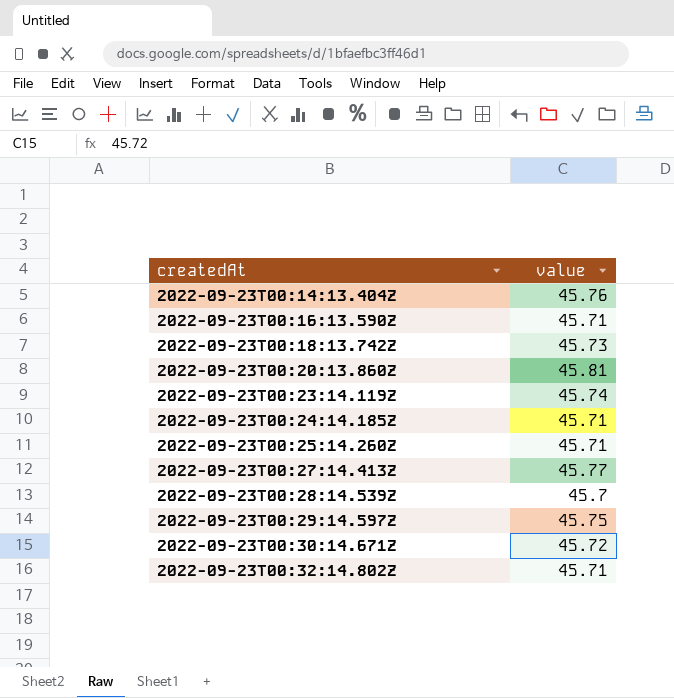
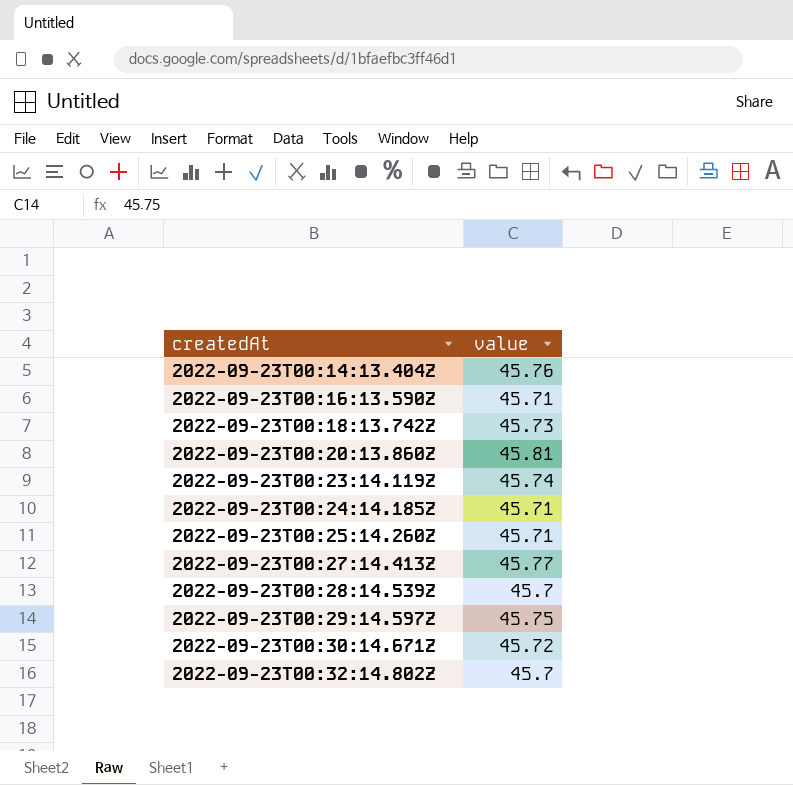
2022-09-23T00:32:14.802Z | value: 45.71 -> 45.7

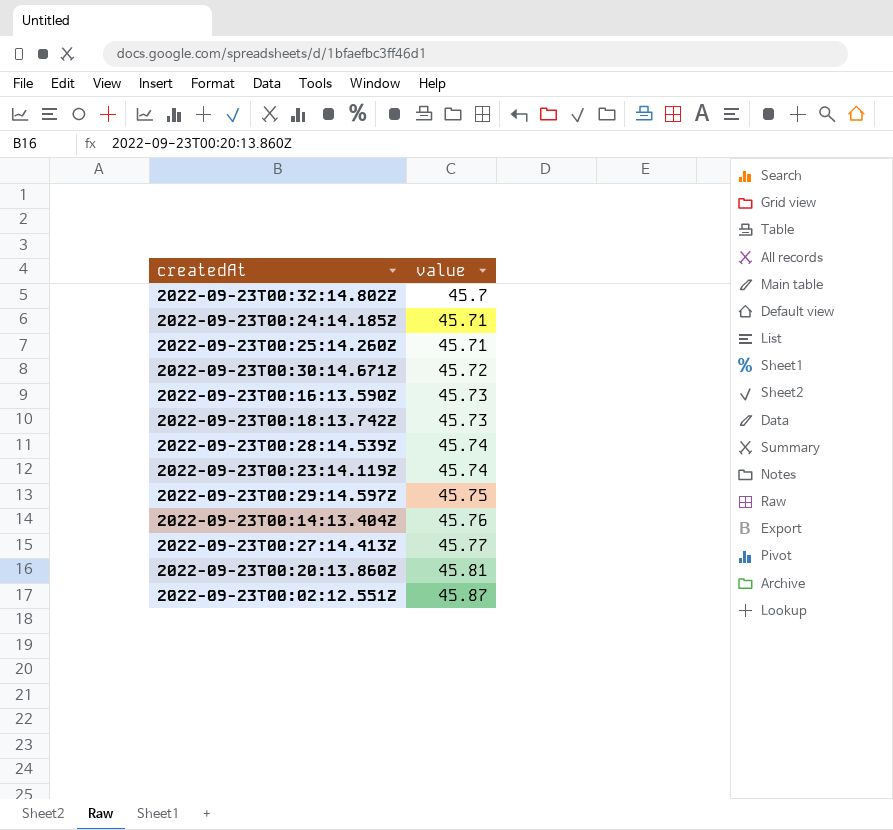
row order: createdAt ascending -> value ascending
2022-09-23T00:16:13.590Z | value: 45.71 -> 45.73
2022-09-23T00:28:14.539Z | value: 45.7 -> 45.74
row 2022-09-23T00:02:12.551Z: none -> 45.87

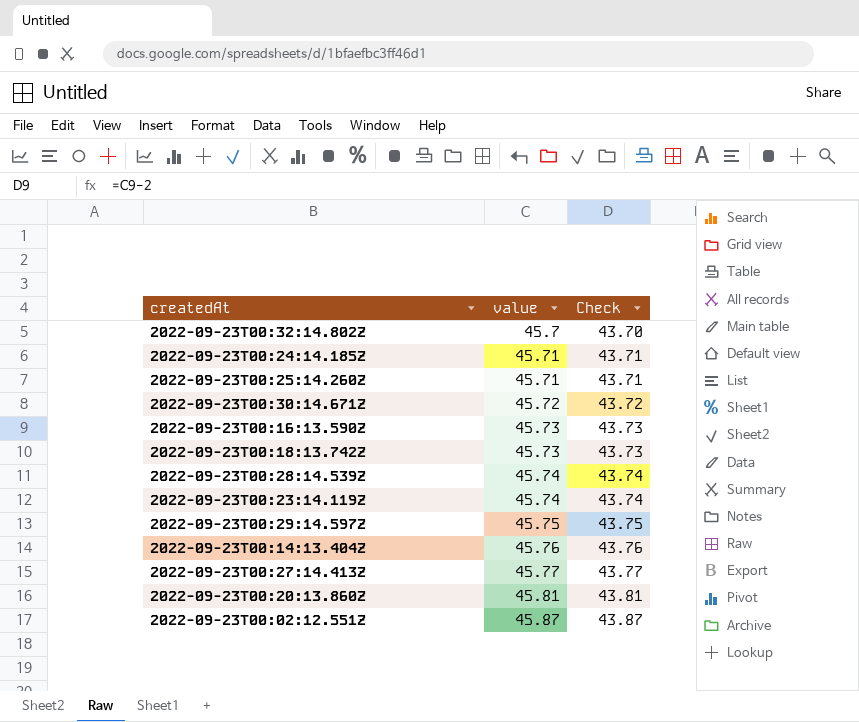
column Check | formula: none -> [value] - 2

